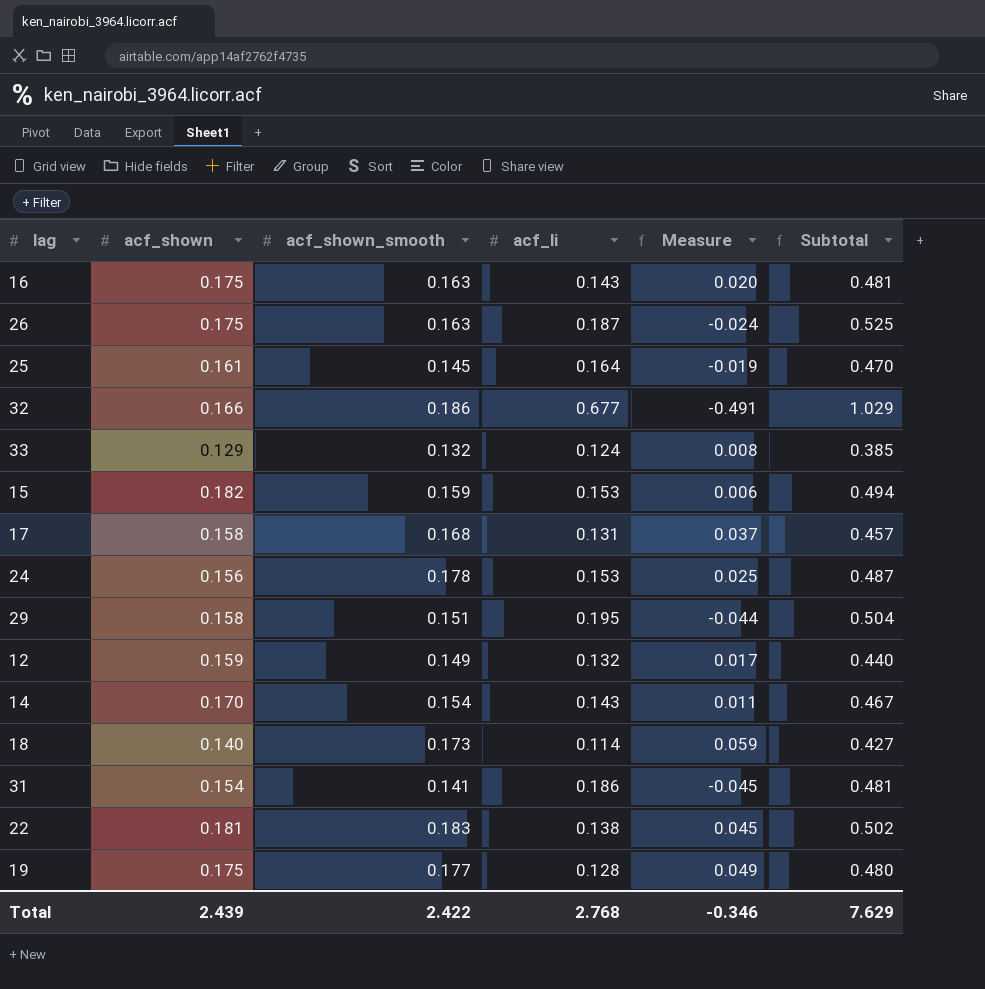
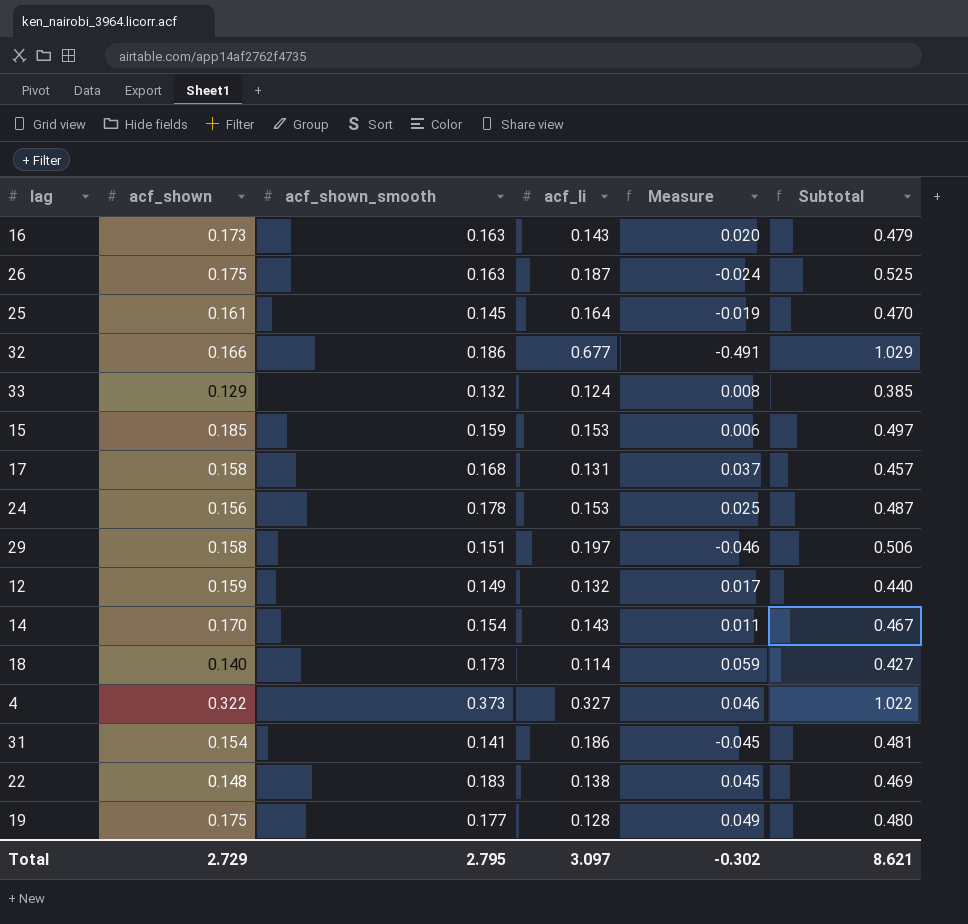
16 | acf_shown: 0.175 -> 0.173
16 | Subtotal: 0.481 -> 0.479
15 | acf_shown: 0.182 -> 0.185
15 | Subtotal: 0.494 -> 0.497
29 | acf_li: 0.195 -> 0.197
29 | Measure: -0.044 -> -0.046
29 | Subtotal: 0.504 -> 0.506
row 4: none -> 0.322 | 0.373 | 0.327 | 0.046 | 1.022
22 | acf_shown: 0.181 -> 0.148
22 | Subtotal: 0.502 -> 0.469
Total | acf_shown: 2.439 -> 2.729
Total | acf_shown_smooth: 2.422 -> 2.795
Total | acf_li: 2.768 -> 3.097
Total | Measure: -0.346 -> -0.302
Total | Subtotal: 7.629 -> 8.621

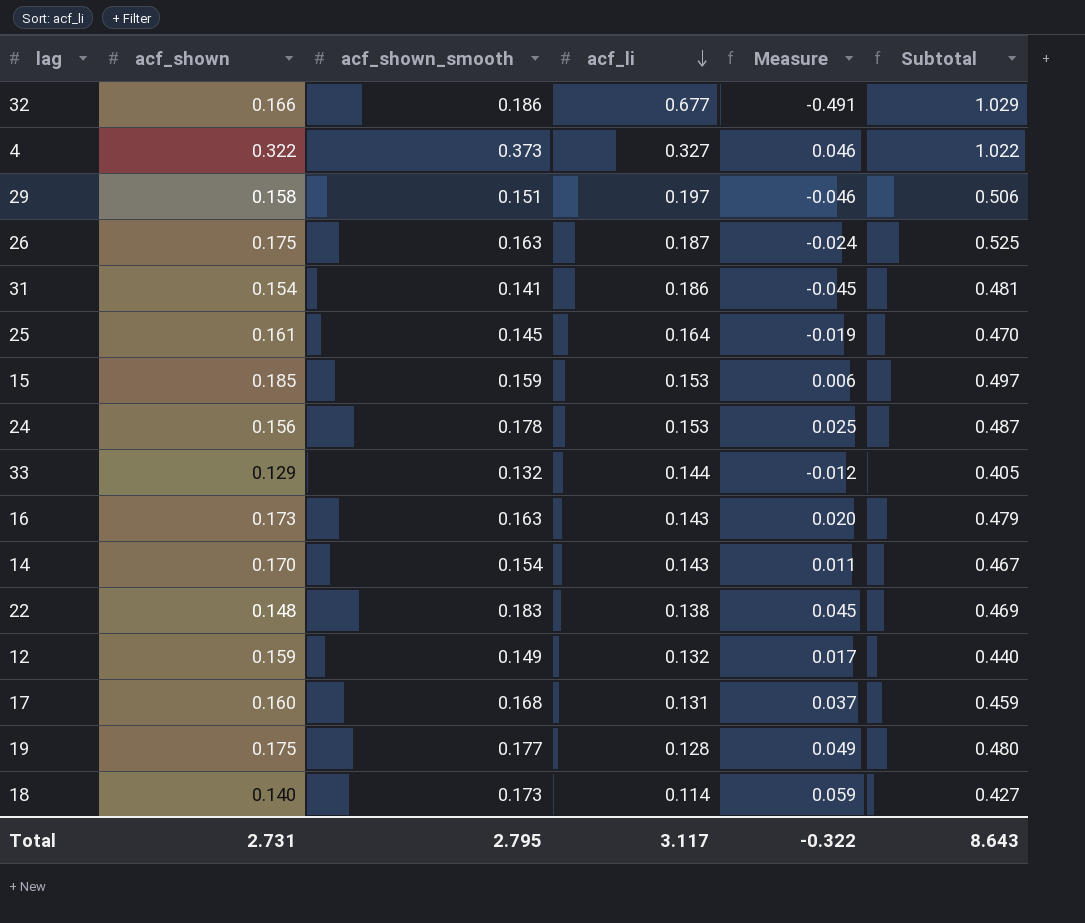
row order: none -> acf_li descending
33 | acf_li: 0.124 -> 0.144
33 | Measure: 0.008 -> -0.012
33 | Subtotal: 0.385 -> 0.405
17 | acf_shown: 0.158 -> 0.160
17 | Subtotal: 0.457 -> 0.459
Total | acf_shown: 2.729 -> 2.731
Total | acf_li: 3.097 -> 3.117
Total | Measure: -0.302 -> -0.322
Total | Subtotal: 8.621 -> 8.643

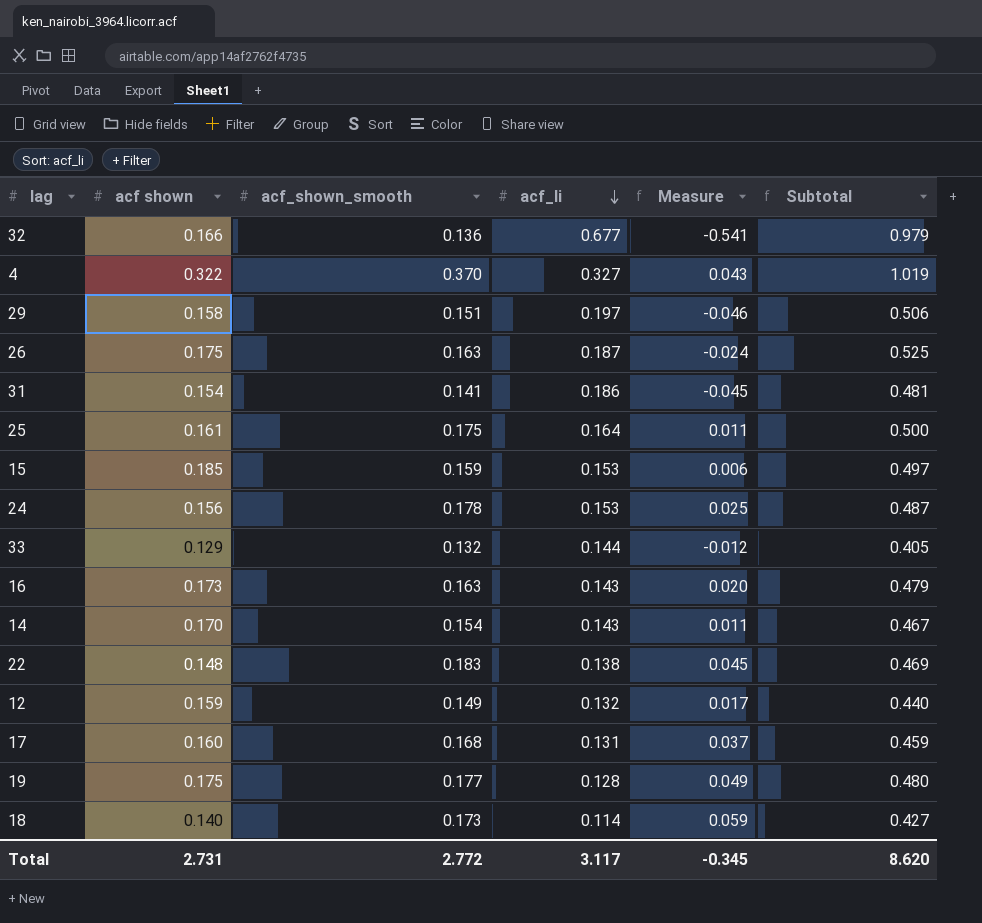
column name: acf_shown -> acf shown
32 | acf_shown_smooth: 0.186 -> 0.136
32 | Measure: -0.491 -> -0.541
32 | Subtotal: 1.029 -> 0.979
4 | acf_shown_smooth: 0.373 -> 0.370
4 | Measure: 0.046 -> 0.043
4 | Subtotal: 1.022 -> 1.019
25 | acf_shown_smooth: 0.145 -> 0.175
25 | Measure: -0.019 -> 0.011
25 | Subtotal: 0.470 -> 0.500
Total | acf_shown_smooth: 2.795 -> 2.772
Total | Measure: -0.322 -> -0.345
Total | Subtotal: 8.643 -> 8.620

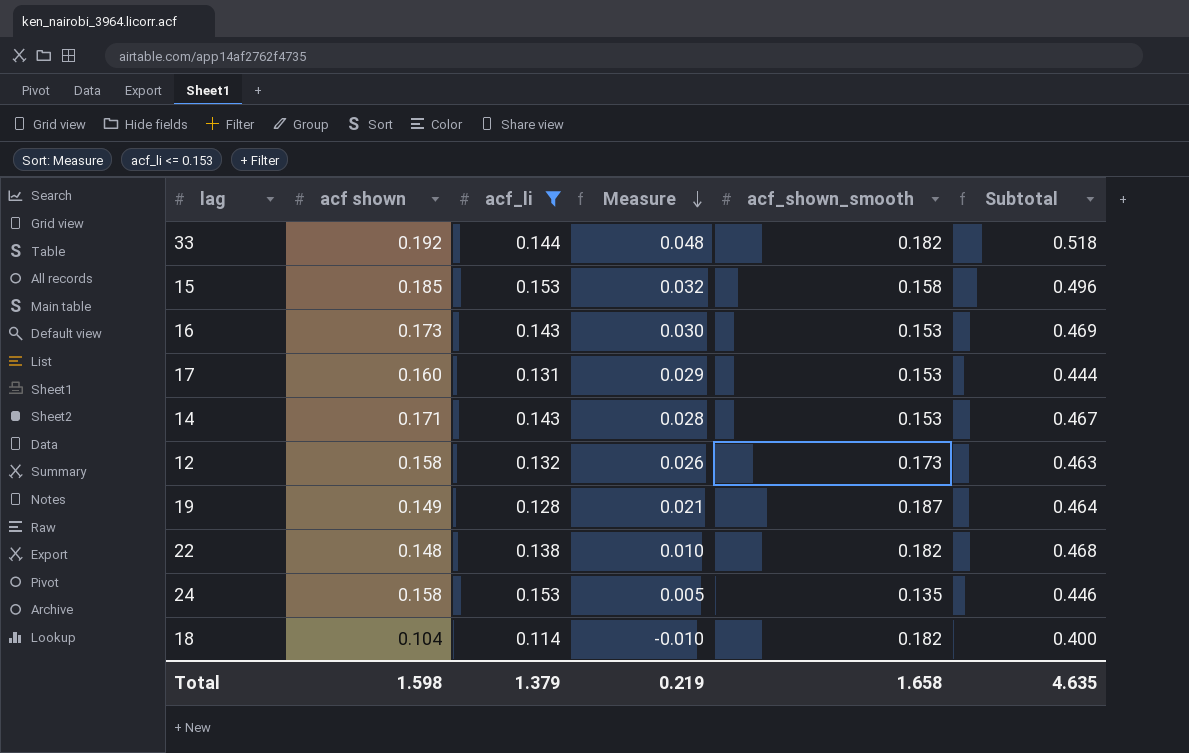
filter: none -> acf_li <= 0.153
row order: acf_li descending -> Measure descending
column Measure | formula: [acf_shown_smooth] - [acf_li] -> [acf shown] - [acf_li]
column acf_shown_smooth | position: 3 -> 5
33 | acf shown: 0.129 -> 0.192
33 | acf_shown_smooth: 0.132 -> 0.182
33 | Subtotal: 0.405 -> 0.518
15 | acf_shown_smooth: 0.159 -> 0.158
15 | Subtotal: 0.497 -> 0.496
16 | acf_shown_smooth: 0.163 -> 0.153
16 | Subtotal: 0.479 -> 0.469
17 | acf_shown_smooth: 0.168 -> 0.153
17 | Subtotal: 0.459 -> 0.444
14 | acf shown: 0.170 -> 0.171
14 | acf_shown_smooth: 0.154 -> 0.153
12 | acf shown: 0.159 -> 0.158
12 | acf_shown_smooth: 0.149 -> 0.173
12 | Subtotal: 0.440 -> 0.463
19 | acf shown: 0.175 -> 0.149
19 | acf_shown_smooth: 0.177 -> 0.187
19 | Subtotal: 0.480 -> 0.464
22 | acf_shown_smooth: 0.183 -> 0.182
22 | Subtotal: 0.469 -> 0.468
24 | acf shown: 0.156 -> 0.158
24 | acf_shown_smooth: 0.178 -> 0.135
24 | Subtotal: 0.487 -> 0.446
18 | acf shown: 0.140 -> 0.104
18 | acf_shown_smooth: 0.173 -> 0.182
18 | Subtotal: 0.427 -> 0.400
Total | acf shown: 2.731 -> 1.598
Total | acf_li: 3.117 -> 1.379
Total | Measure: -0.345 -> 0.219
Total | acf_shown_smooth: 2.772 -> 1.658
Total | Subtotal: 8.620 -> 4.635

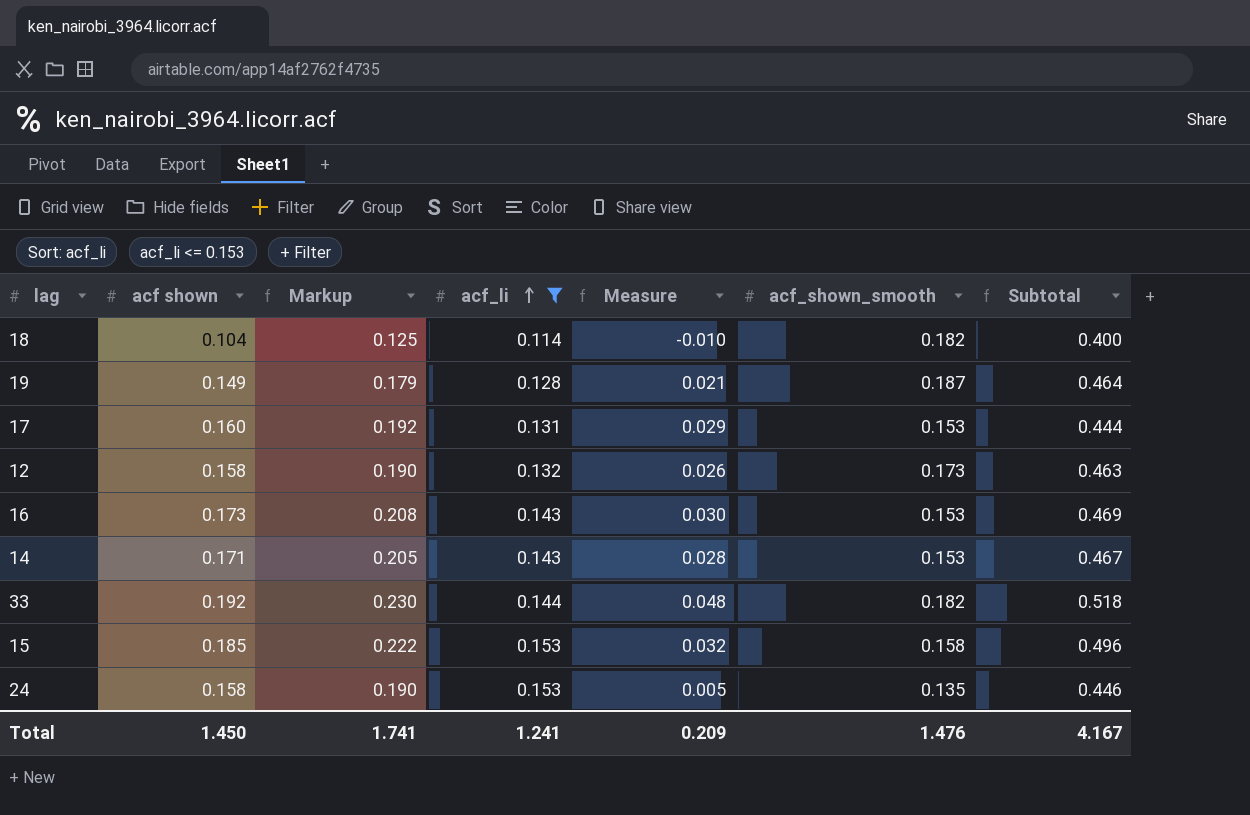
row order: Measure descending -> acf_li ascending
column Markup | formula: none -> [acf shown] * 1.2
row 22: 0.148 | 0.138 | 0.010 | 0.182 | 0.468 -> none
Total | acf shown: 1.598 -> 1.450
Total | acf_li: 1.379 -> 1.241
Total | Measure: 0.219 -> 0.209
Total | acf_shown_smooth: 1.658 -> 1.476
Total | Subtotal: 4.635 -> 4.167

